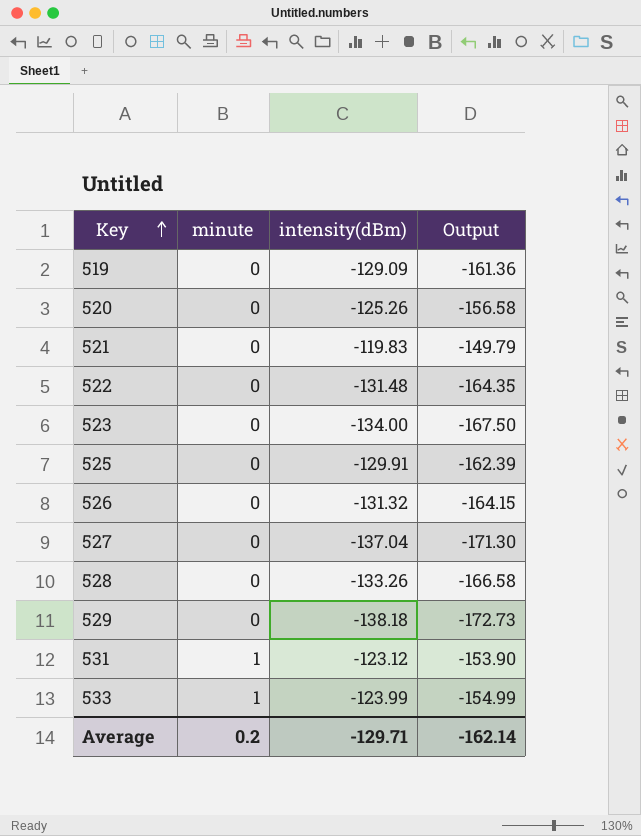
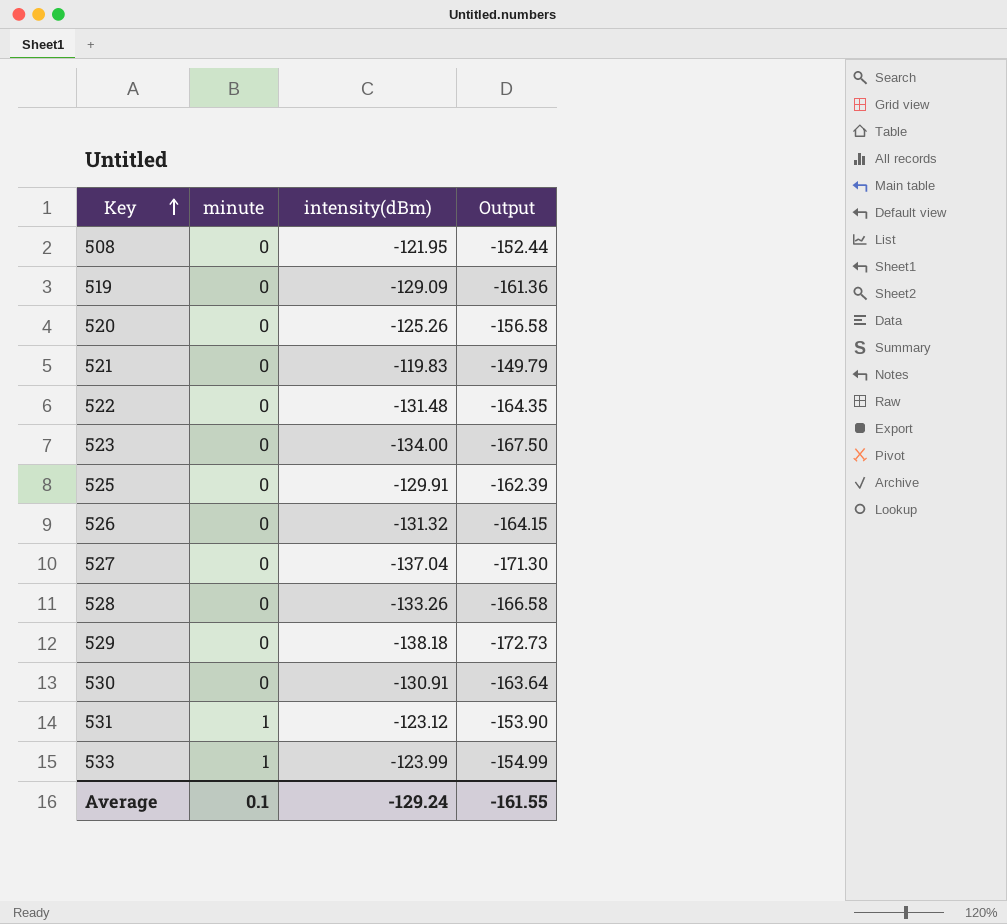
row 508: none -> 0 | -121.95 | -152.44
row 530: none -> 0 | -130.91 | -163.64
Average | minute: 0.2 -> 0.1
Average | intensity(dBm): -129.71 -> -129.24
Average | Output: -162.14 -> -161.55

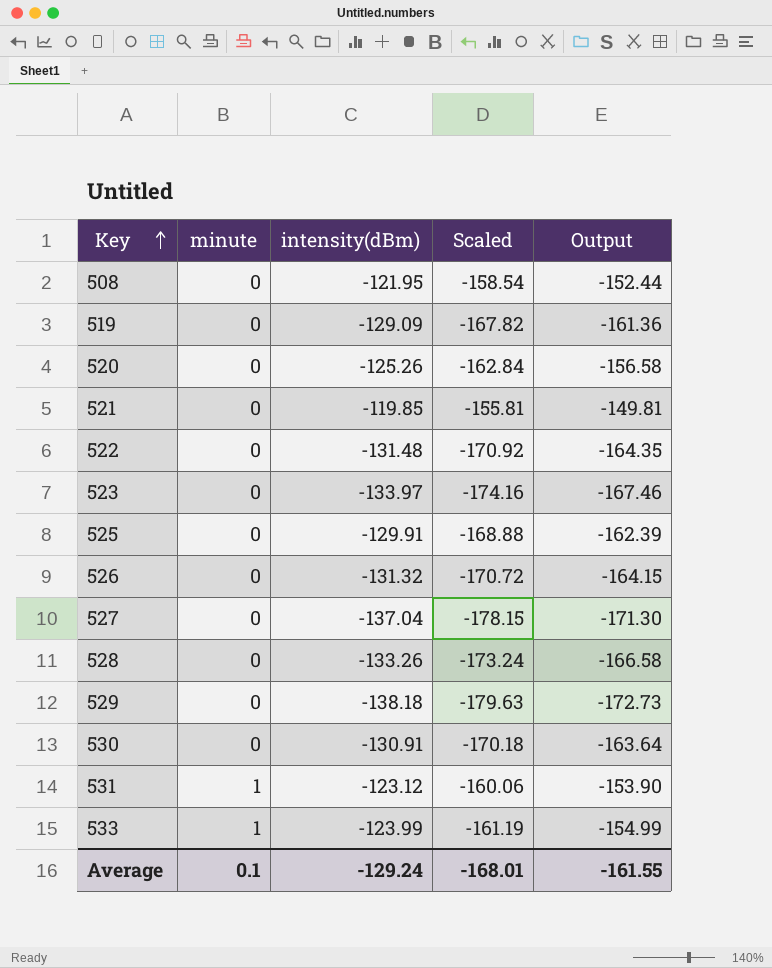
column Scaled | formula: none -> [intensity(dBm)] * 1.3
521 | intensity(dBm): -119.83 -> -119.85
521 | Output: -149.79 -> -149.81
523 | intensity(dBm): -134.00 -> -133.97
523 | Output: -167.50 -> -167.46

